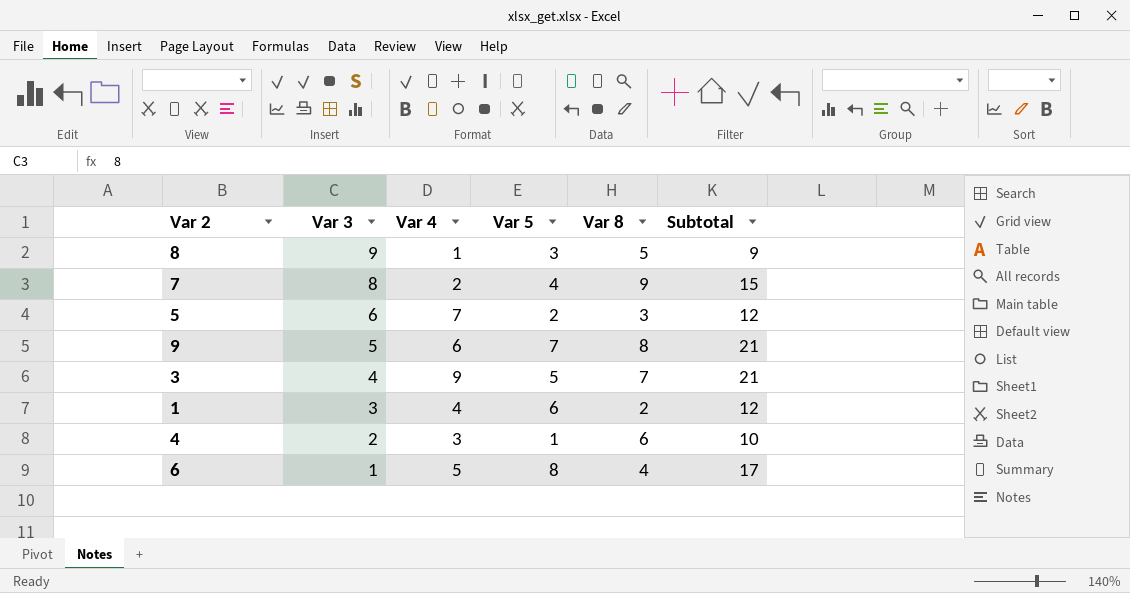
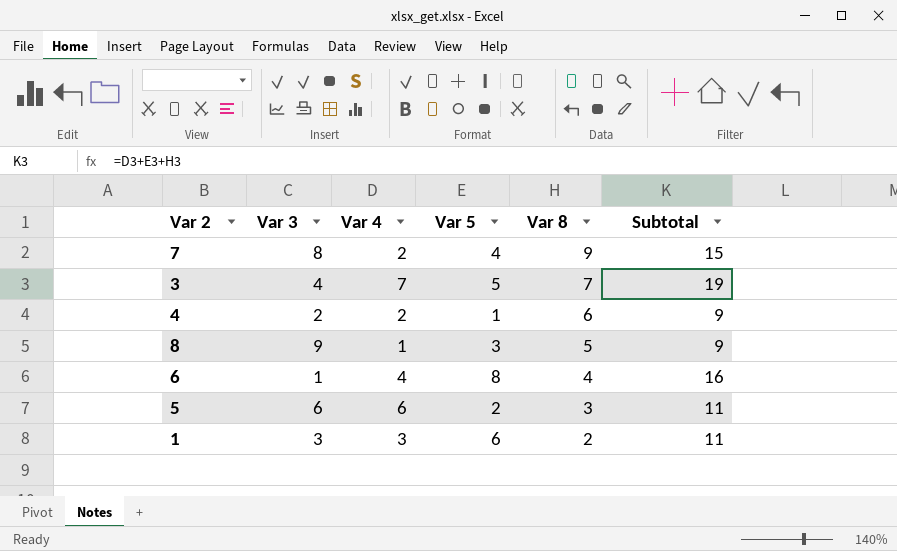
row order: Var 3 descending -> Var 8 descending
row 9: 5 | 6 | 7 | 8 | 21 -> none
3 | Var 4: 9 -> 7
3 | Subtotal: 21 -> 19
4 | Var 4: 3 -> 2
4 | Subtotal: 10 -> 9
6 | Var 4: 5 -> 4
6 | Subtotal: 17 -> 16
5 | Var 4: 7 -> 6
5 | Subtotal: 12 -> 11
1 | Var 4: 4 -> 3
1 | Subtotal: 12 -> 11

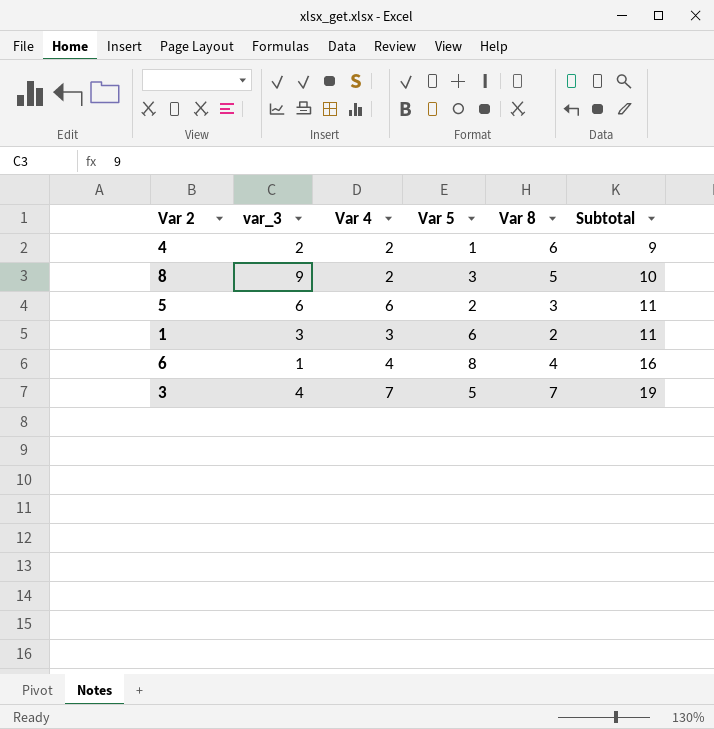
row order: Var 8 descending -> Subtotal ascending
column name: Var 3 -> var_3
row 7: 8 | 2 | 4 | 9 | 15 -> none
8 | Var 4: 1 -> 2
8 | Subtotal: 9 -> 10

